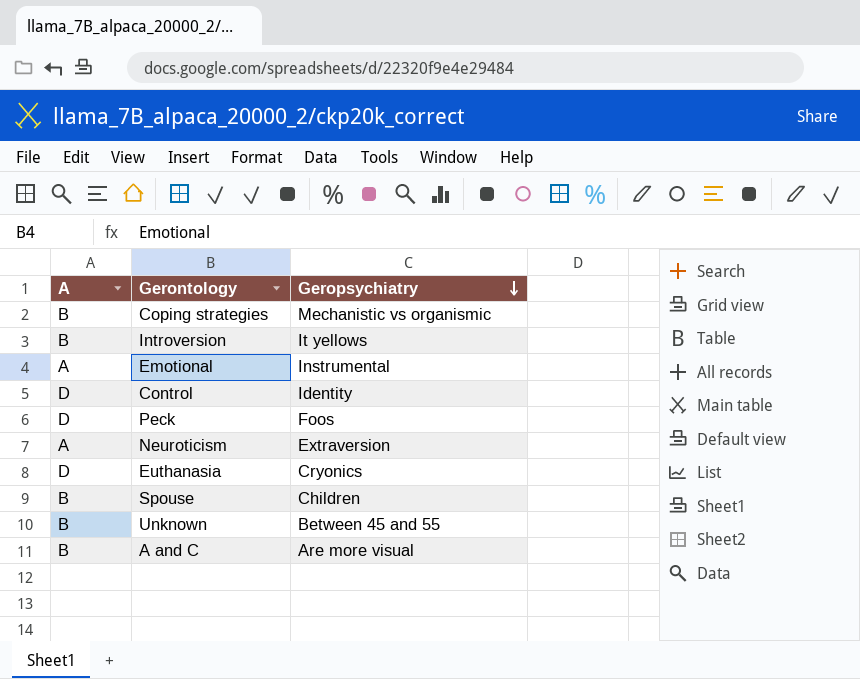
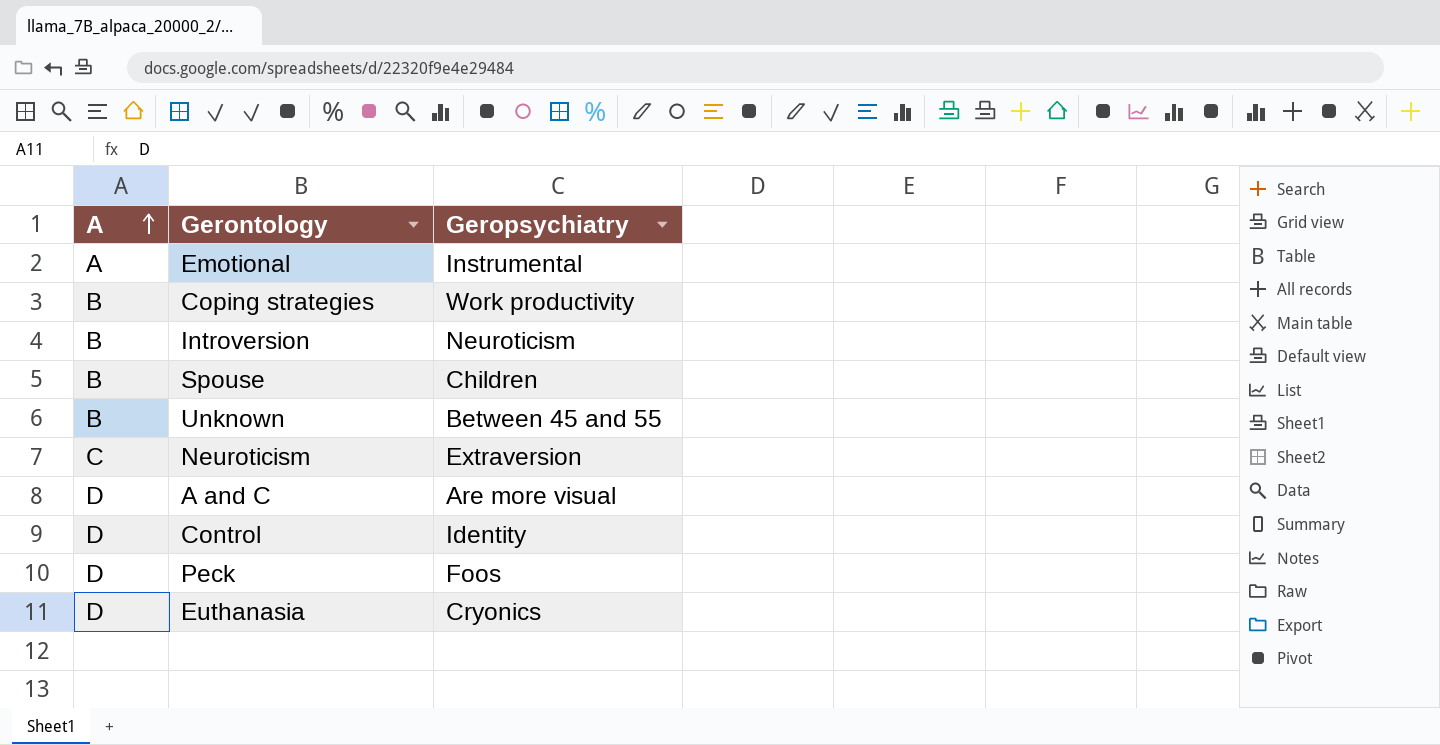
row order: Geropsychiatry descending -> A ascending
Coping strategies | Geropsychiatry: Mechanistic vs organismic -> Work productivity
Introversion | Geropsychiatry: It yellows -> Neuroticism
Neuroticism | A: A -> C
A and C | A: B -> D

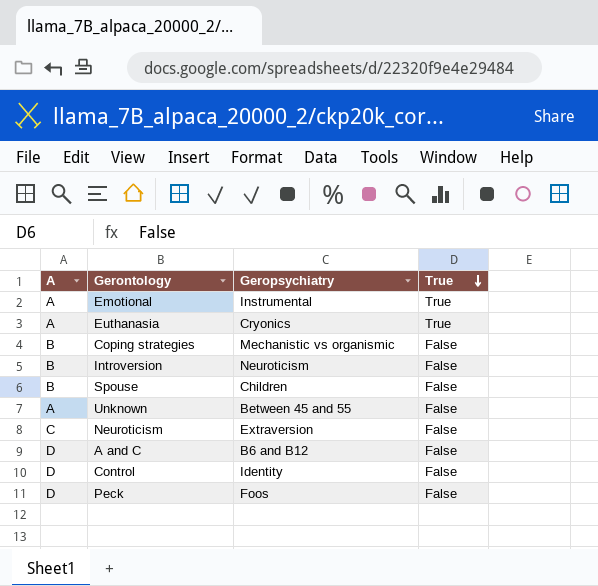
row order: A ascending -> True descending
column True | position: none -> 4
Euthanasia | A: D -> A
Coping strategies | Geropsychiatry: Work productivity -> Mechanistic vs organismic
Unknown | A: B -> A
A and C | Geropsychiatry: Are more visual -> B6 and B12

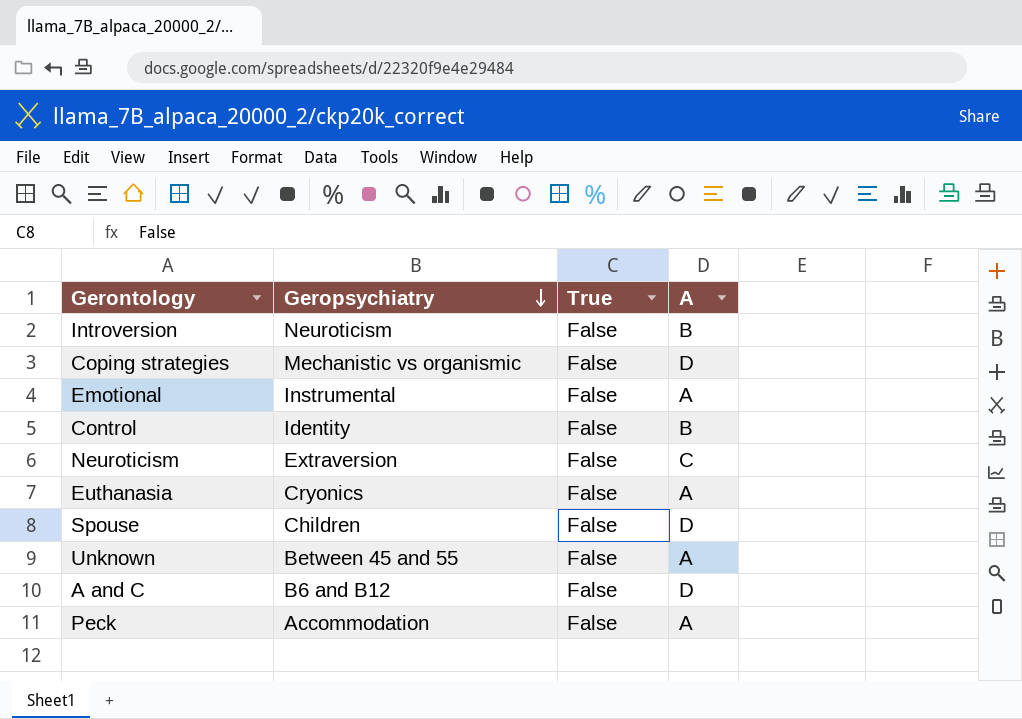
row order: True descending -> Geropsychiatry descending
column A | position: 1 -> 4
Coping strategies | A: B -> D
Emotional | True: True -> False
Control | A: D -> B
Euthanasia | True: True -> False
Spouse | A: B -> D
Peck | Geropsychiatry: Foos -> Accommodation
Peck | A: D -> A

